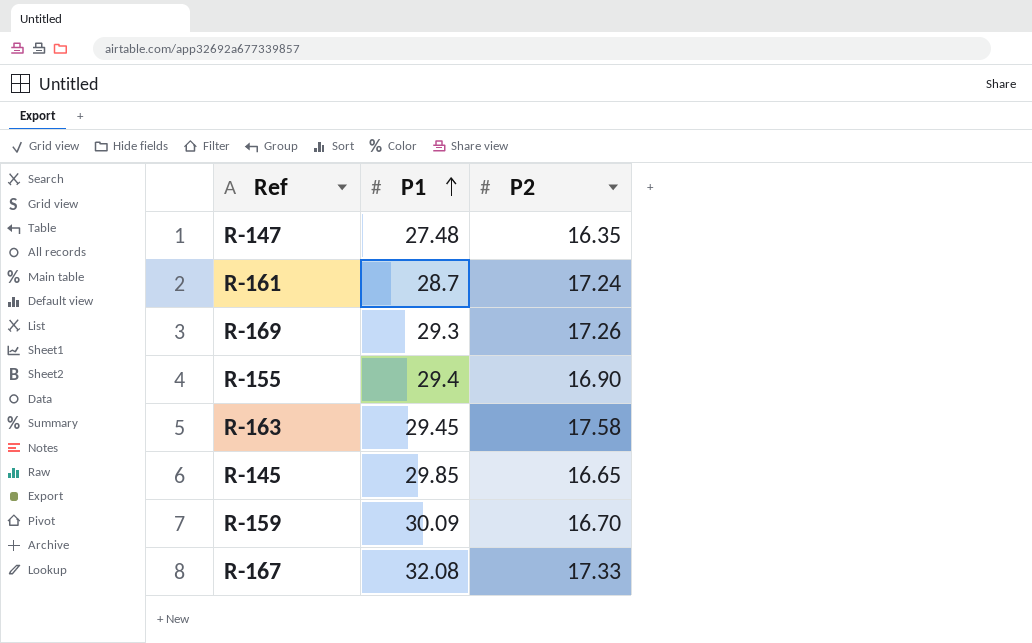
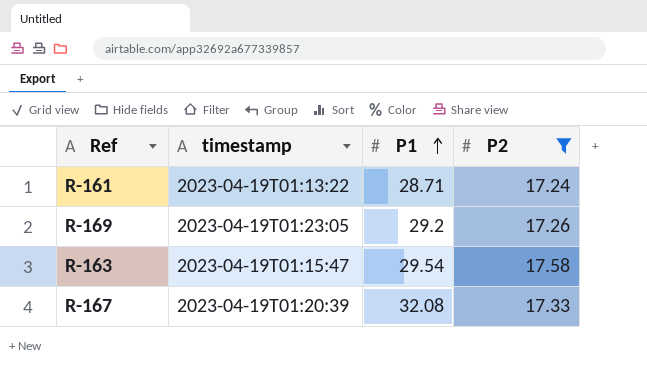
filter: none -> P2 >= 17.24
column timestamp | position: none -> 2
R-161 | P1: 28.7 -> 28.71
R-169 | P1: 29.3 -> 29.2
R-163 | P1: 29.45 -> 29.54

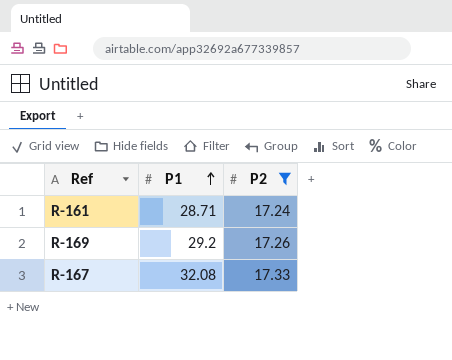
column timestamp | position: 2 -> none
row R-163: 2023-04-19T01:15:47 | 29.54 | 17.58 -> none

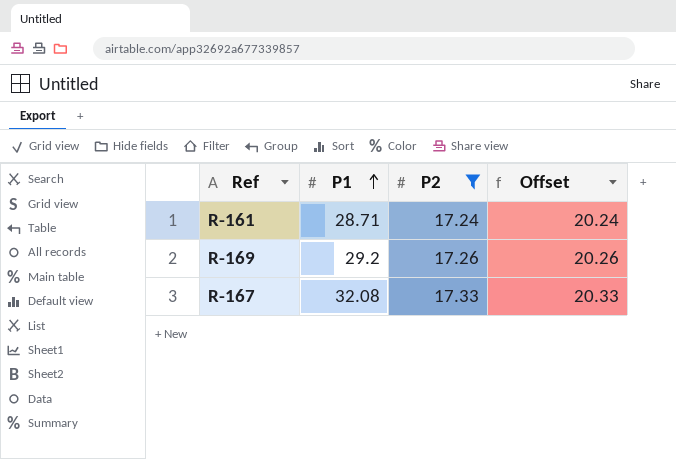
column Offset | formula: none -> [P2] + 3

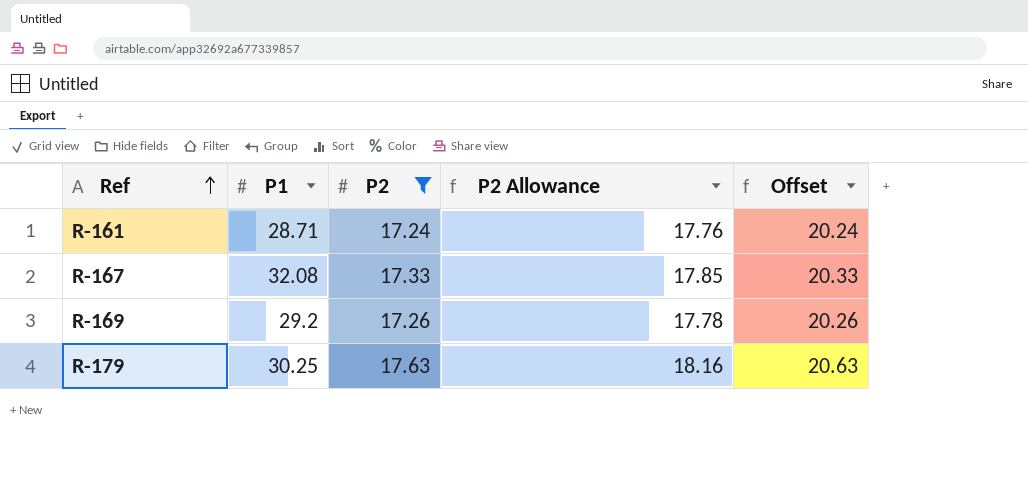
row order: P1 ascending -> Ref ascending
column P2 Allowance | formula: none -> [P2] * 1.03
row R-179: none -> 30.25 | 17.63 | 18.16 | 20.63

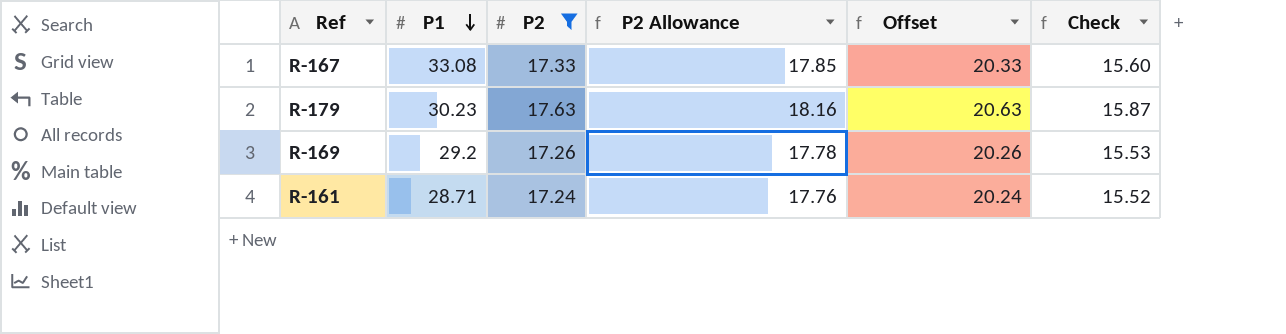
row order: Ref ascending -> P1 descending
column Check | formula: none -> [P2] * 0.9
R-167 | P1: 32.08 -> 33.08
R-179 | P1: 30.25 -> 30.23

